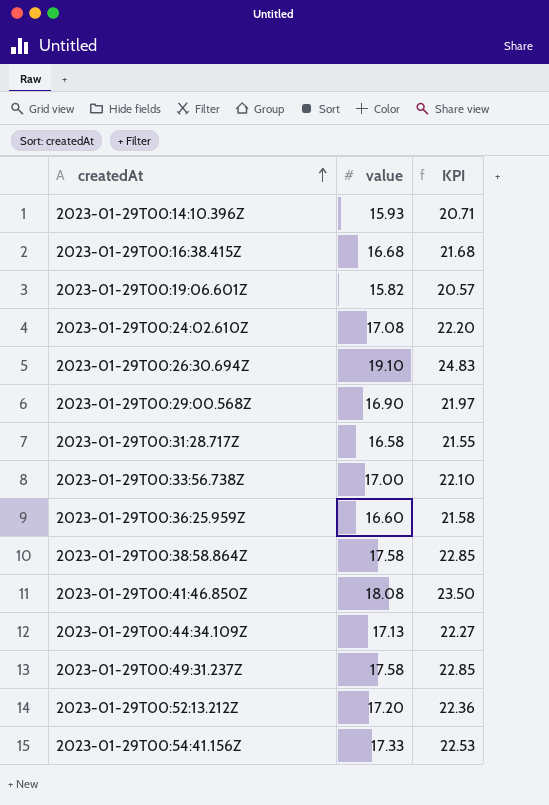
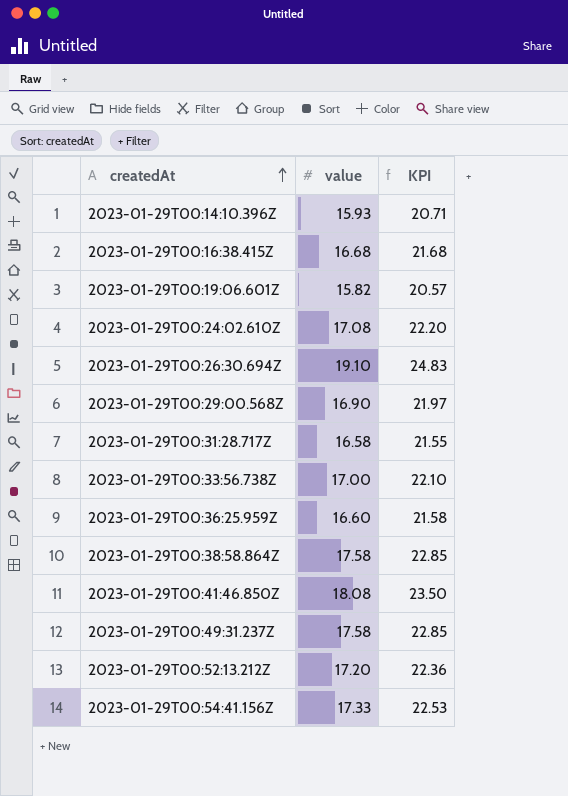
row 2023-01-29T00:44:34.109Z: 17.13 | 22.27 -> none

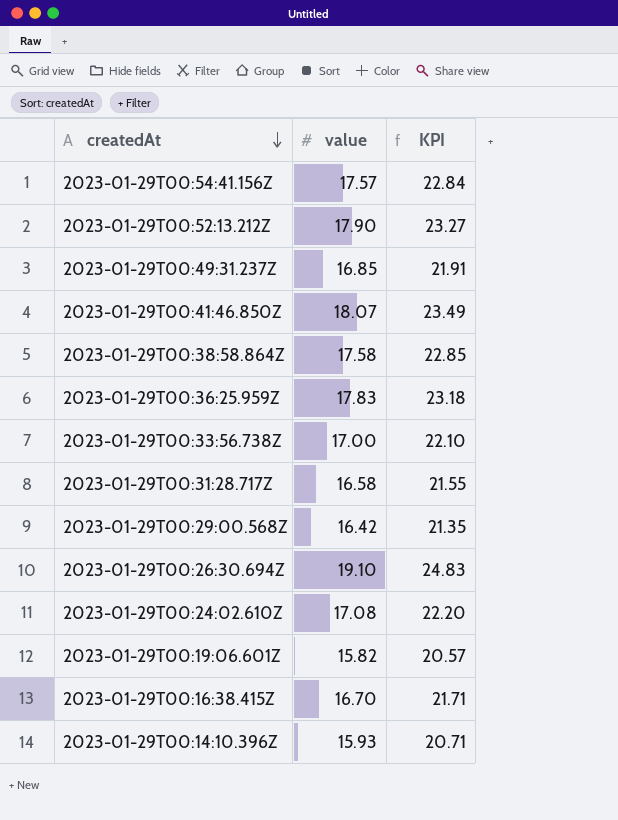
row order: createdAt ascending -> createdAt descending
2023-01-29T00:54:41.156Z | value: 17.33 -> 17.57
2023-01-29T00:54:41.156Z | KPI: 22.53 -> 22.84
2023-01-29T00:52:13.212Z | value: 17.20 -> 17.90
2023-01-29T00:52:13.212Z | KPI: 22.36 -> 23.27
2023-01-29T00:49:31.237Z | value: 17.58 -> 16.85
2023-01-29T00:49:31.237Z | KPI: 22.85 -> 21.91
2023-01-29T00:41:46.850Z | value: 18.08 -> 18.07
2023-01-29T00:41:46.850Z | KPI: 23.50 -> 23.49
2023-01-29T00:36:25.959Z | value: 16.60 -> 17.83
2023-01-29T00:36:25.959Z | KPI: 21.58 -> 23.18
2023-01-29T00:29:00.568Z | value: 16.90 -> 16.42
2023-01-29T00:29:00.568Z | KPI: 21.97 -> 21.35
2023-01-29T00:16:38.415Z | value: 16.68 -> 16.70
2023-01-29T00:16:38.415Z | KPI: 21.68 -> 21.71

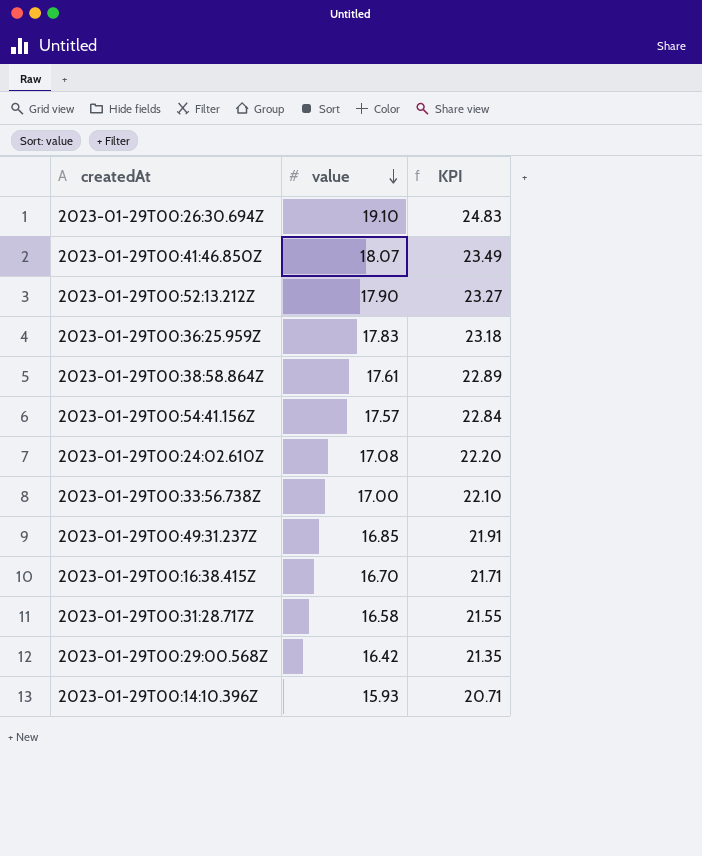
row order: createdAt descending -> value descending
row 2023-01-29T00:19:06.601Z: 15.82 | 20.57 -> none
2023-01-29T00:38:58.864Z | value: 17.58 -> 17.61
2023-01-29T00:38:58.864Z | KPI: 22.85 -> 22.89

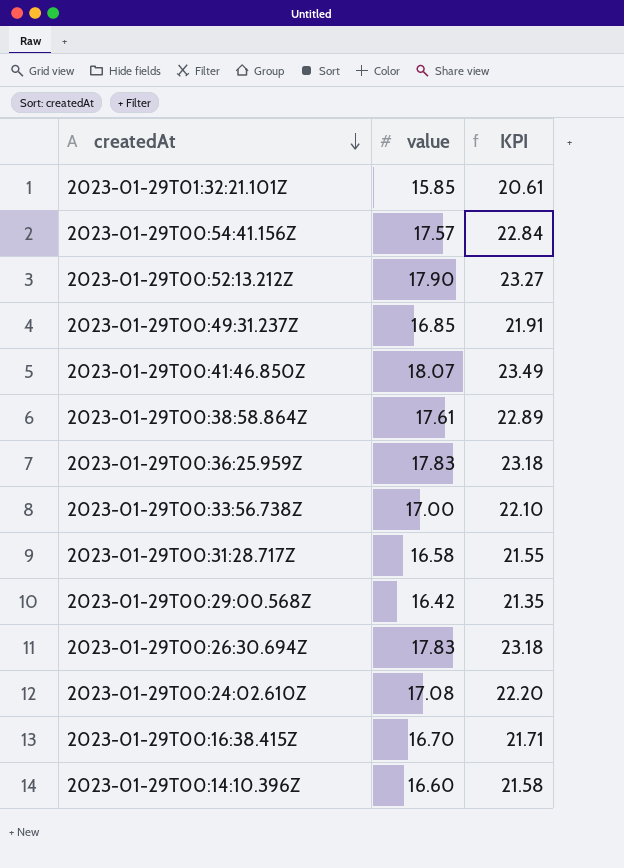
row order: value descending -> createdAt descending
row 2023-01-29T01:32:21.101Z: none -> 15.85 | 20.61
2023-01-29T00:26:30.694Z | value: 19.10 -> 17.83
2023-01-29T00:26:30.694Z | KPI: 24.83 -> 23.18
2023-01-29T00:14:10.396Z | value: 15.93 -> 16.60
2023-01-29T00:14:10.396Z | KPI: 20.71 -> 21.58

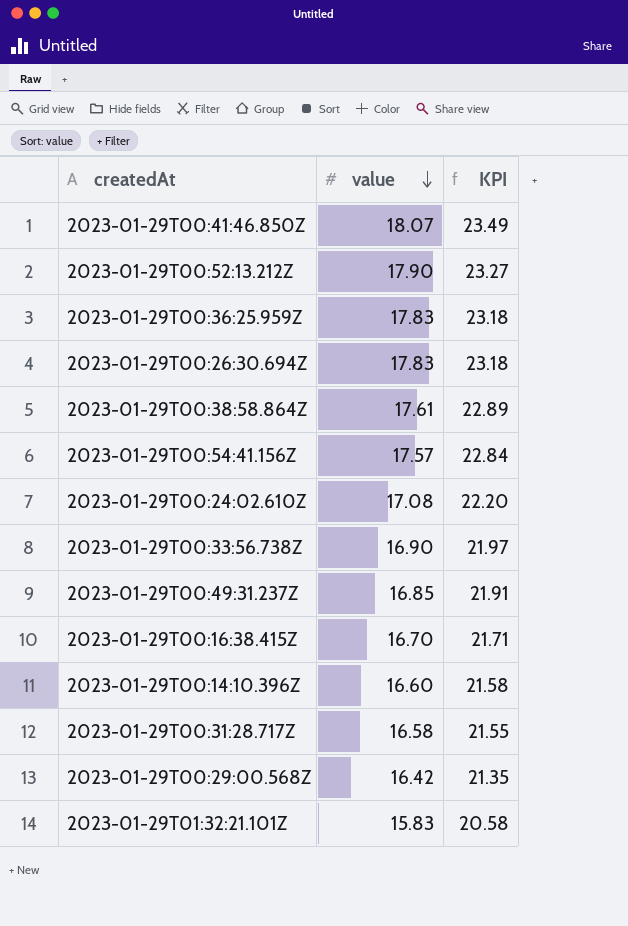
row order: createdAt descending -> value descending
2023-01-29T00:33:56.738Z | value: 17.00 -> 16.90
2023-01-29T00:33:56.738Z | KPI: 22.10 -> 21.97
2023-01-29T01:32:21.101Z | value: 15.85 -> 15.83
2023-01-29T01:32:21.101Z | KPI: 20.61 -> 20.58

